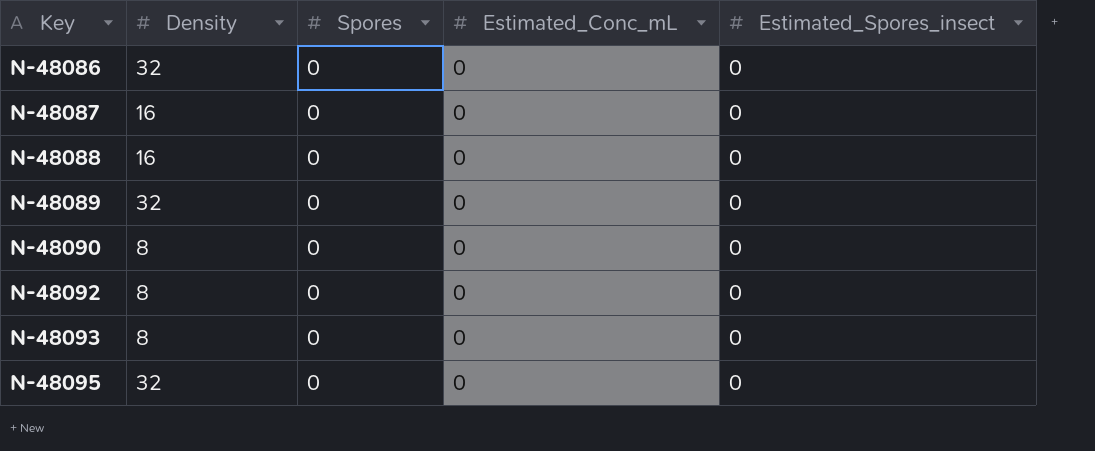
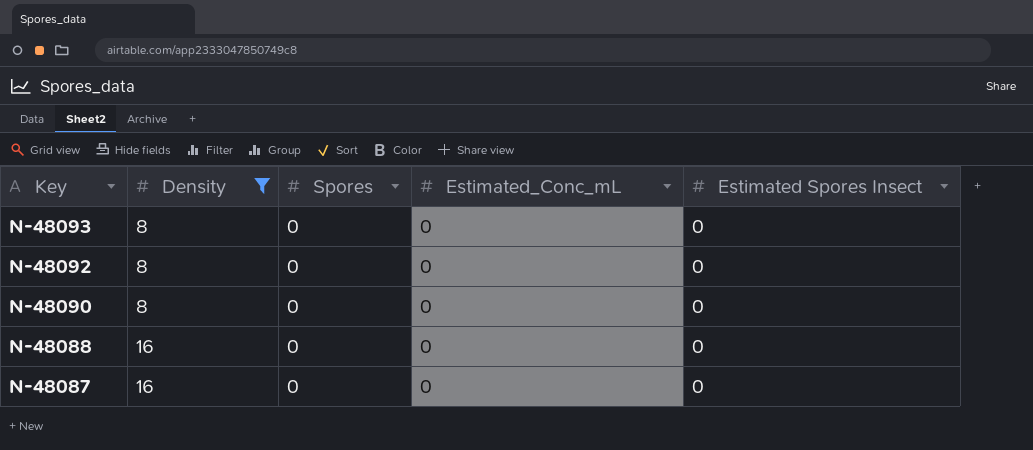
filter: none -> Density != 32
row order: Key ascending -> Key descending
column name: Estimated_Spores_insect -> Estimated Spores Insect

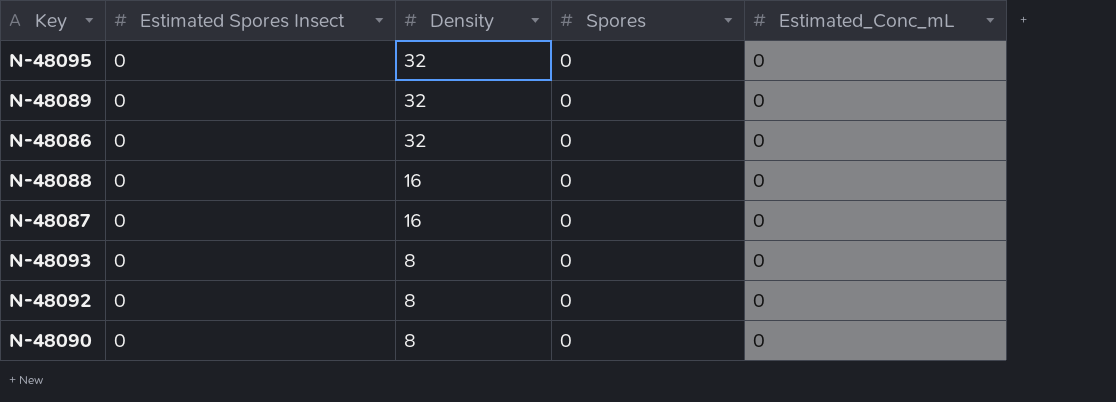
filter: Density != 32 -> none
row order: Key descending -> Density descending
column Estimated Spores Insect | position: 5 -> 2

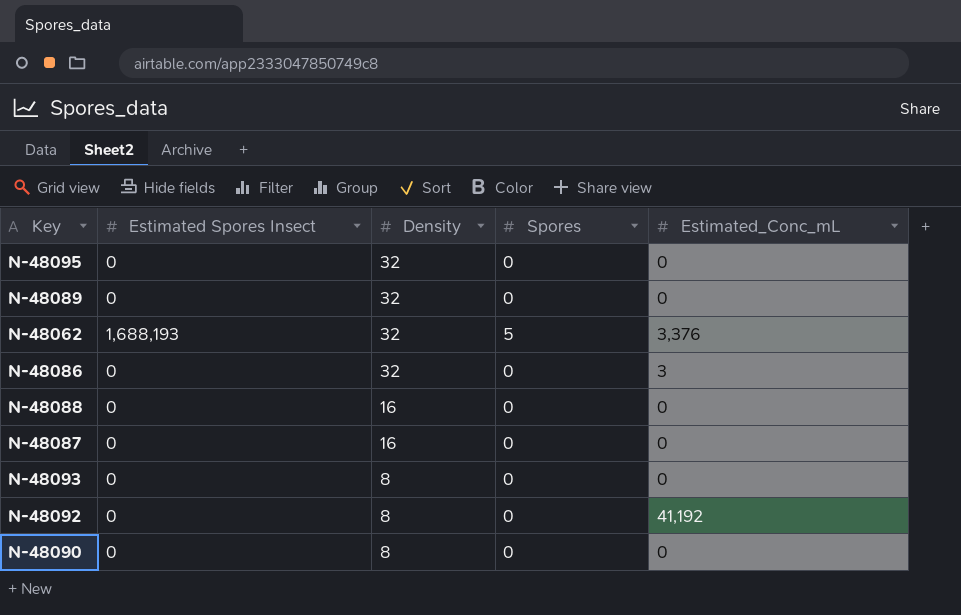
row N-48062: none -> 1,688,193 | 32 | 5 | 3,376
N-48086 | Estimated_Conc_mL: 0 -> 3
N-48092 | Estimated_Conc_mL: 0 -> 41,192

